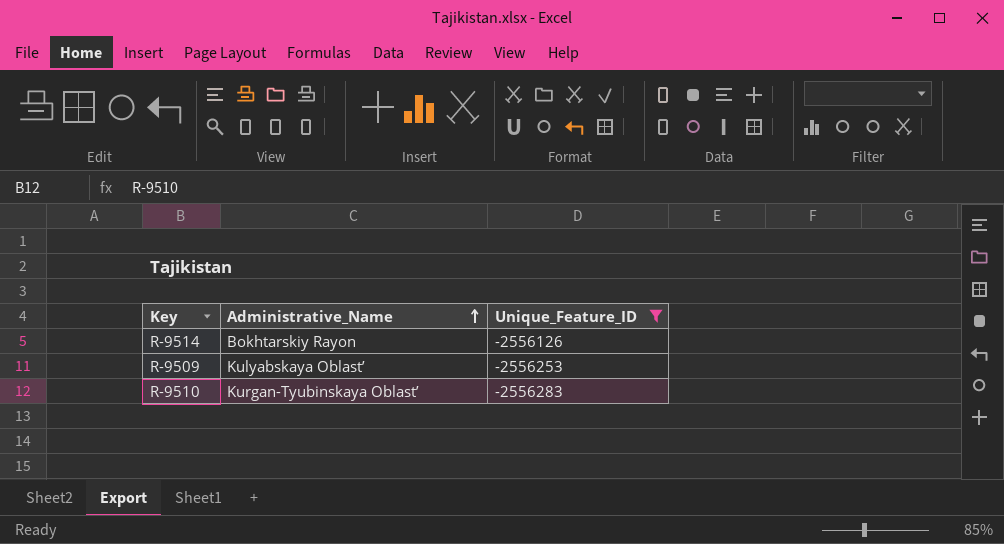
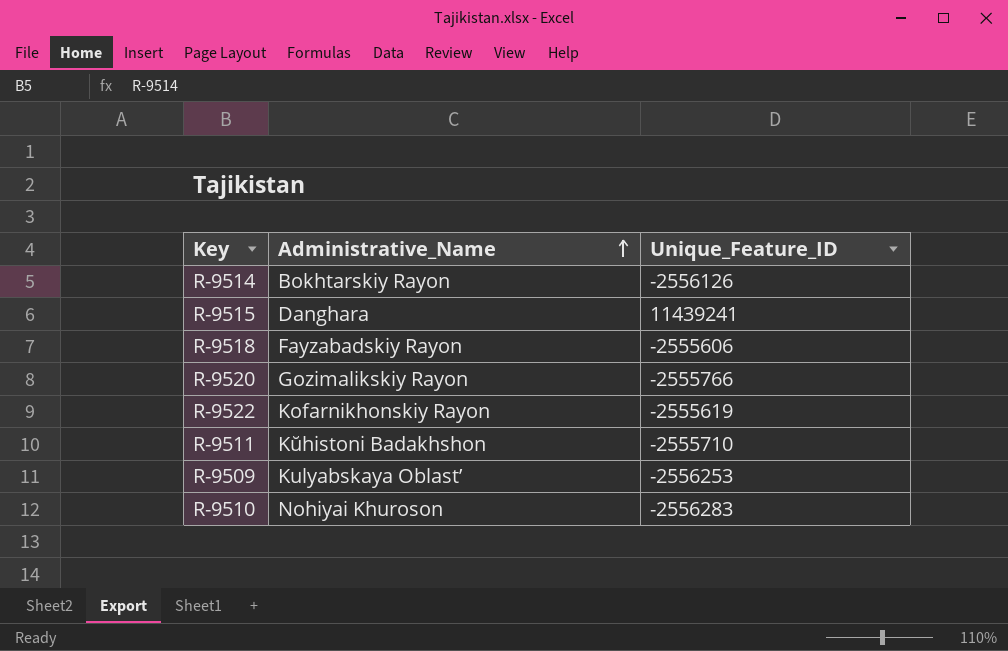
filter: Unique_Feature_ID <= -2556126 -> none
R-9510 | Administrative_Name: Kurgan-Tyubinskaya Oblast’ -> Nohiyai Khuroson

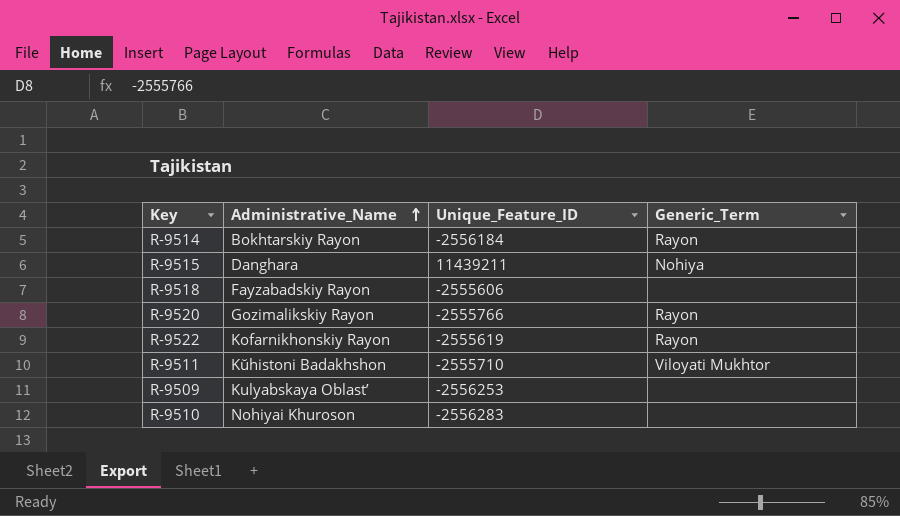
column Generic_Term | position: none -> 4
R-9514 | Unique_Feature_ID: -2556126 -> -2556184
R-9515 | Unique_Feature_ID: 11439241 -> 11439211

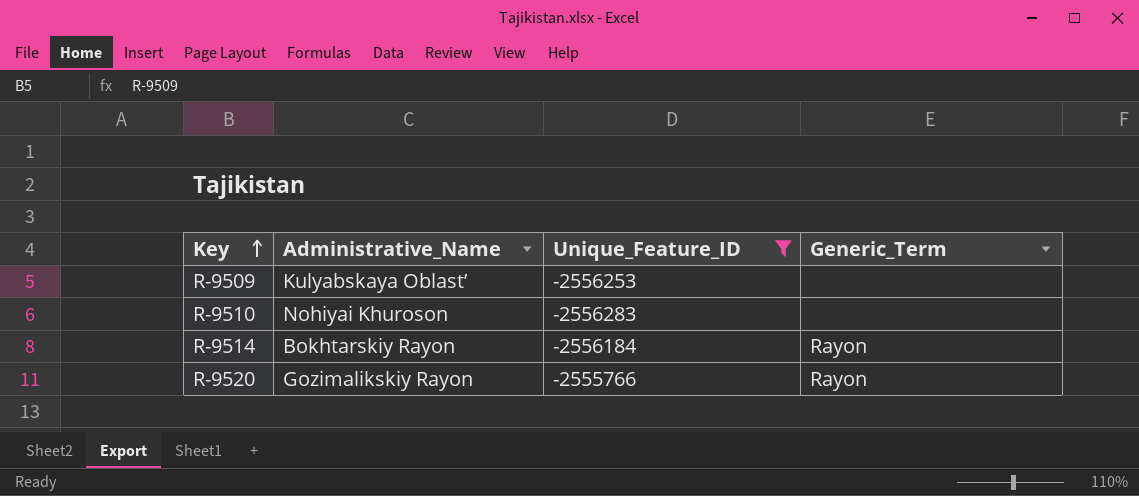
filter: none -> Unique_Feature_ID <= -2555766
row order: Administrative_Name ascending -> Key ascending

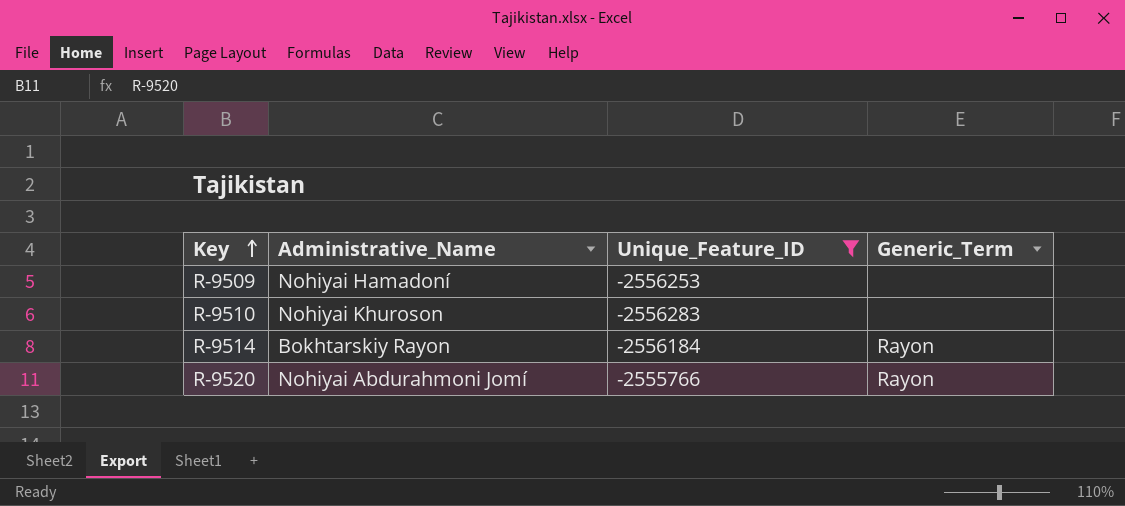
R-9509 | Administrative_Name: Kulyabskaya Oblast’ -> Nohiyai Hamadoní
R-9520 | Administrative_Name: Gozimalikskiy Rayon -> Nohiyai Abdurahmoni Jomí

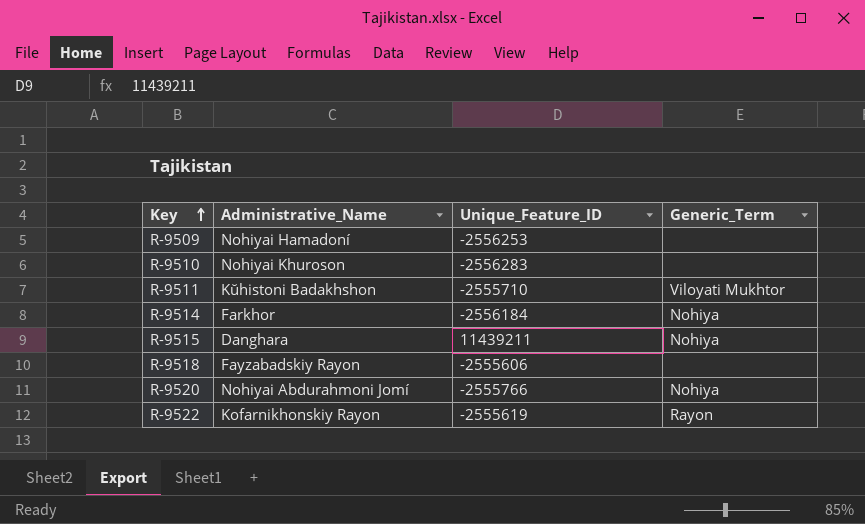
filter: Unique_Feature_ID <= -2555766 -> none
R-9514 | Administrative_Name: Bokhtarskiy Rayon -> Farkhor
R-9514 | Generic_Term: Rayon -> Nohiya
R-9520 | Generic_Term: Rayon -> Nohiya

